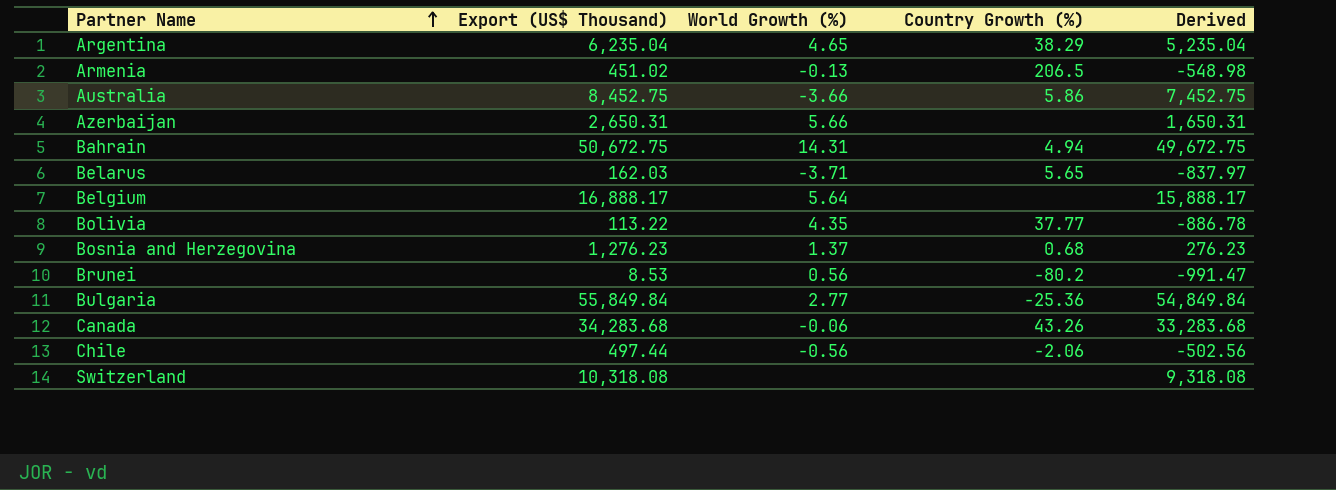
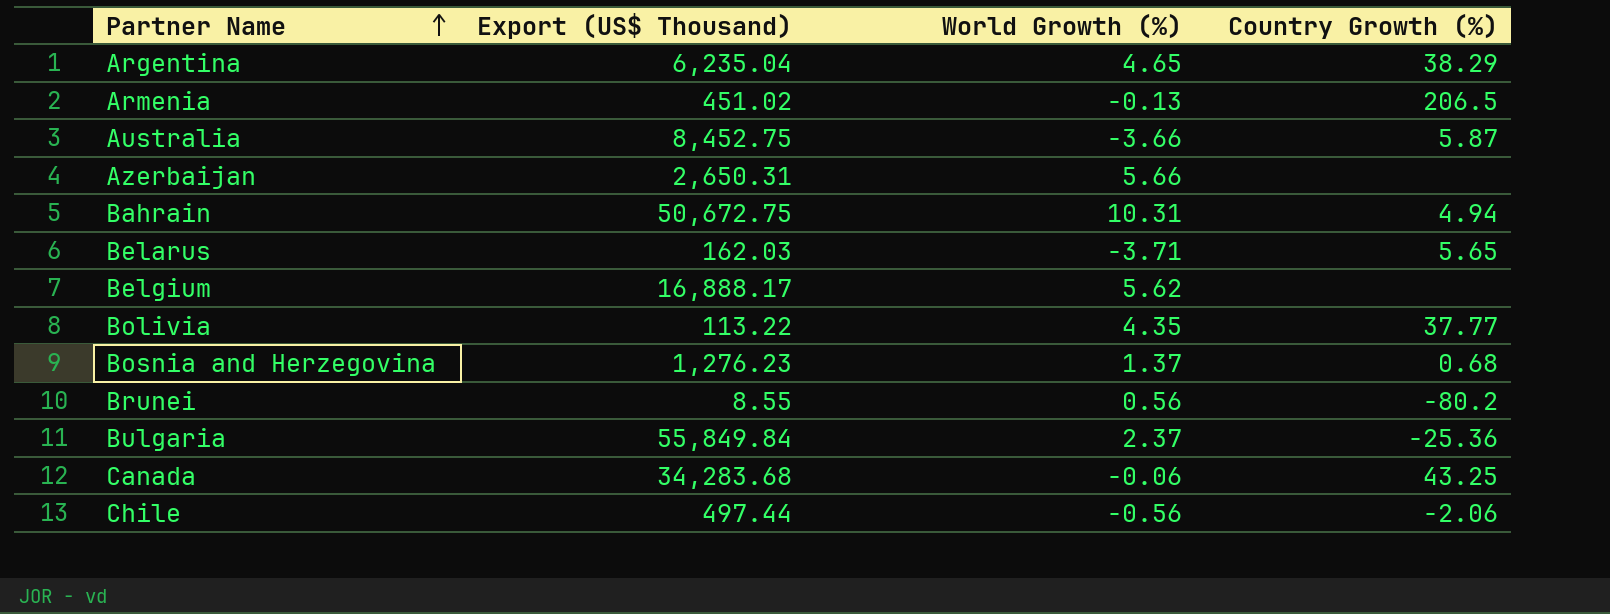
column Derived | formula: [Export (US$ Thousand)] - 1000 -> none
row Switzerland: 10,318.08 | none | none | 9,318.08 -> none
Australia | Country Growth (%): 5.86 -> 5.87
Bahrain | World Growth (%): 14.31 -> 10.31
Belgium | World Growth (%): 5.64 -> 5.62
Brunei | Export (US$ Thousand): 8.53 -> 8.55
Bulgaria | World Growth (%): 2.77 -> 2.37
Canada | Country Growth (%): 43.26 -> 43.25

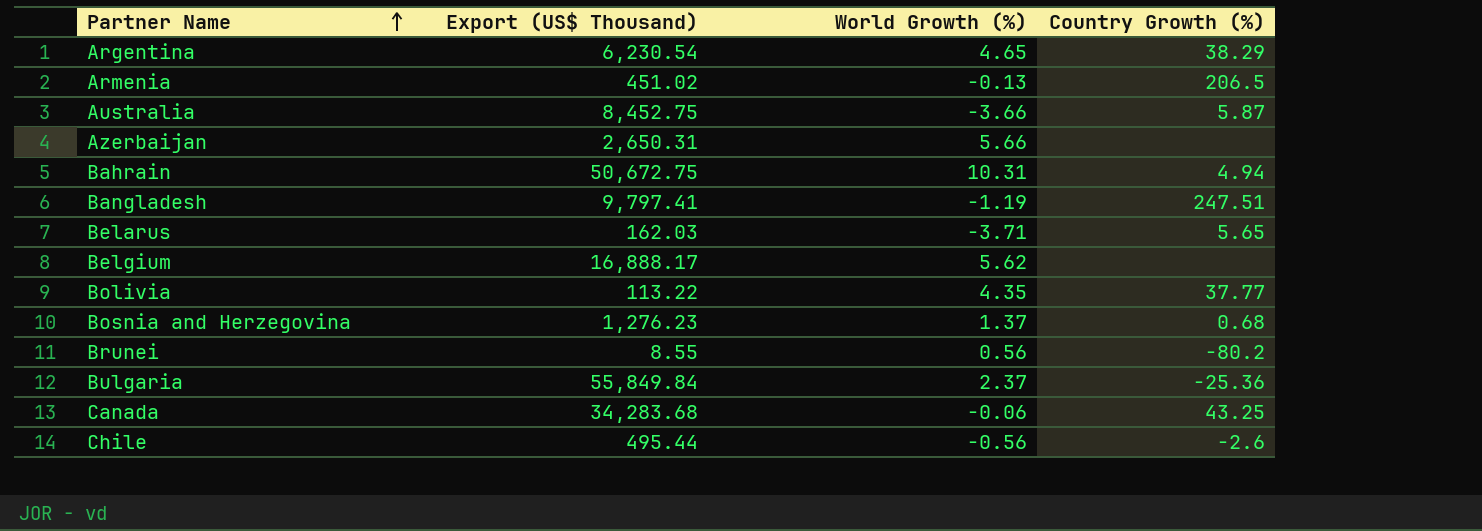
Argentina | Export (US$ Thousand): 6,235.04 -> 6,230.54
row Bangladesh: none -> 9,797.41 | -1.19 | 247.51
Chile | Export (US$ Thousand): 497.44 -> 495.44
Chile | Country Growth (%): -2.06 -> -2.6

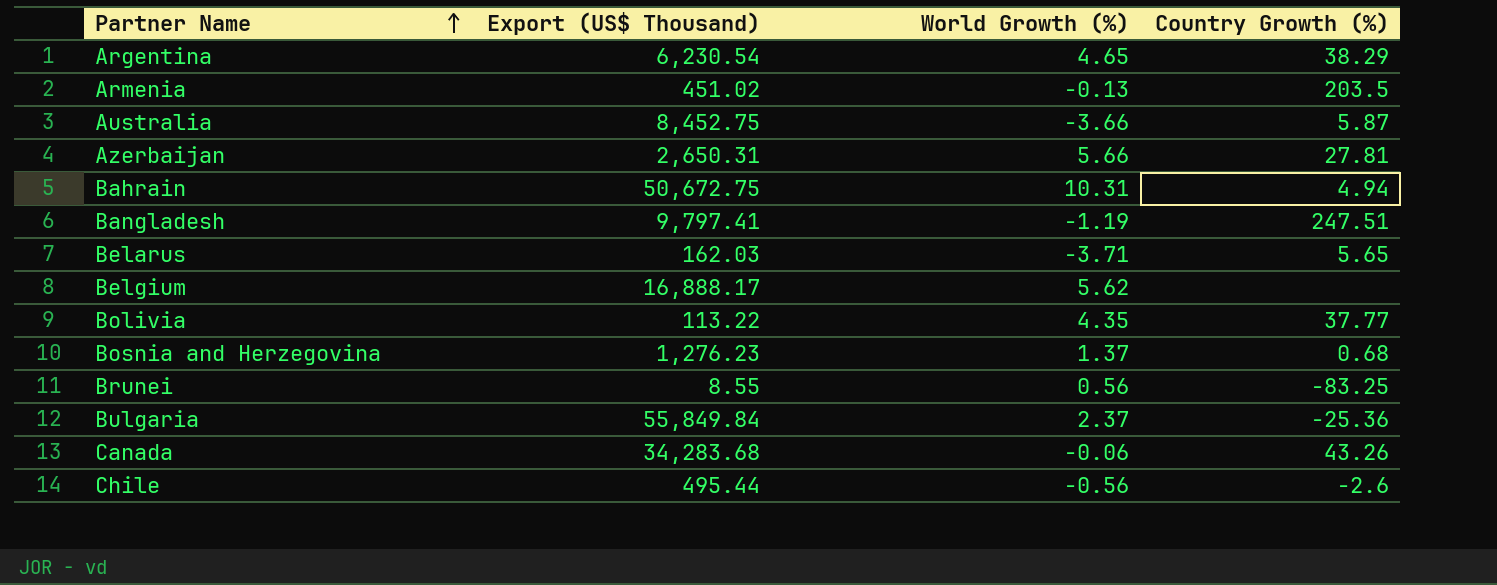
Armenia | Country Growth (%): 206.5 -> 203.5
Azerbaijan | Country Growth (%): none -> 27.81
Brunei | Country Growth (%): -80.2 -> -83.25
Canada | Country Growth (%): 43.25 -> 43.26

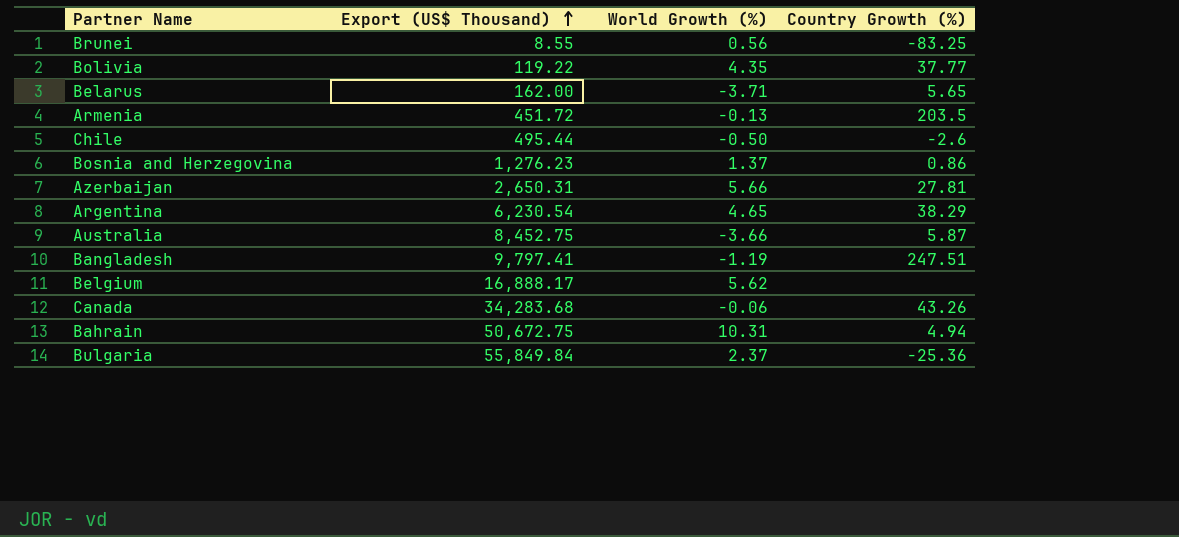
row order: Partner Name ascending -> Export (US$ Thousand) ascending
Bolivia | Export (US$ Thousand): 113.22 -> 119.22
Belarus | Export (US$ Thousand): 162.03 -> 162.00
Armenia | Export (US$ Thousand): 451.02 -> 451.72
Chile | World Growth (%): -0.56 -> -0.50
Bosnia and Herzegovina | Country Growth (%): 0.68 -> 0.86

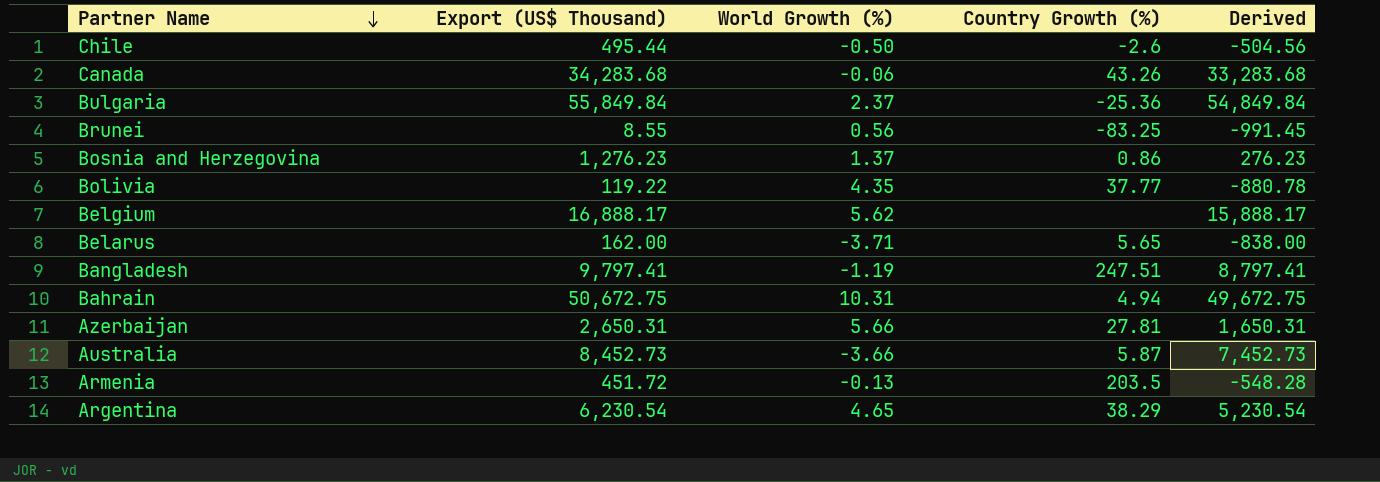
row order: Export (US$ Thousand) ascending -> Partner Name descending
column Derived | formula: none -> [Export (US$ Thousand)] - 1000
Australia | Export (US$ Thousand): 8,452.75 -> 8,452.73

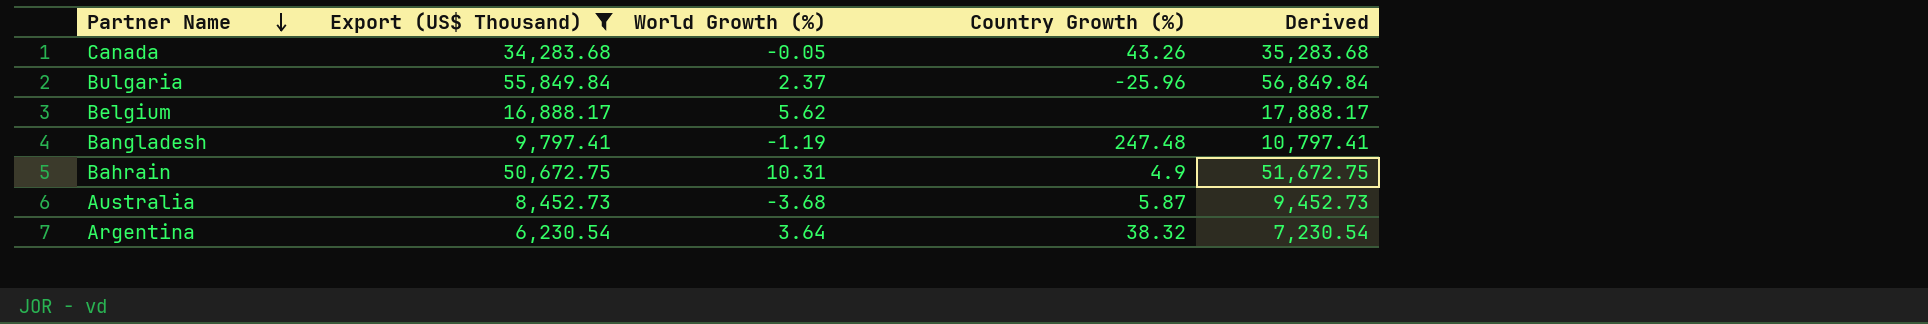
filter: none -> Export (US$ Thousand) >= 6,230.54
column Derived | formula: [Export (US$ Thousand)] - 1000 -> [Export (US$ Thousand)] + 1000
Canada | World Growth (%): -0.06 -> -0.05
Bulgaria | Country Growth (%): -25.36 -> -25.96
Bangladesh | Country Growth (%): 247.51 -> 247.48
Bahrain | Country Growth (%): 4.94 -> 4.9
Australia | World Growth (%): -3.66 -> -3.68
Argentina | World Growth (%): 4.65 -> 3.64
Argentina | Country Growth (%): 38.29 -> 38.32

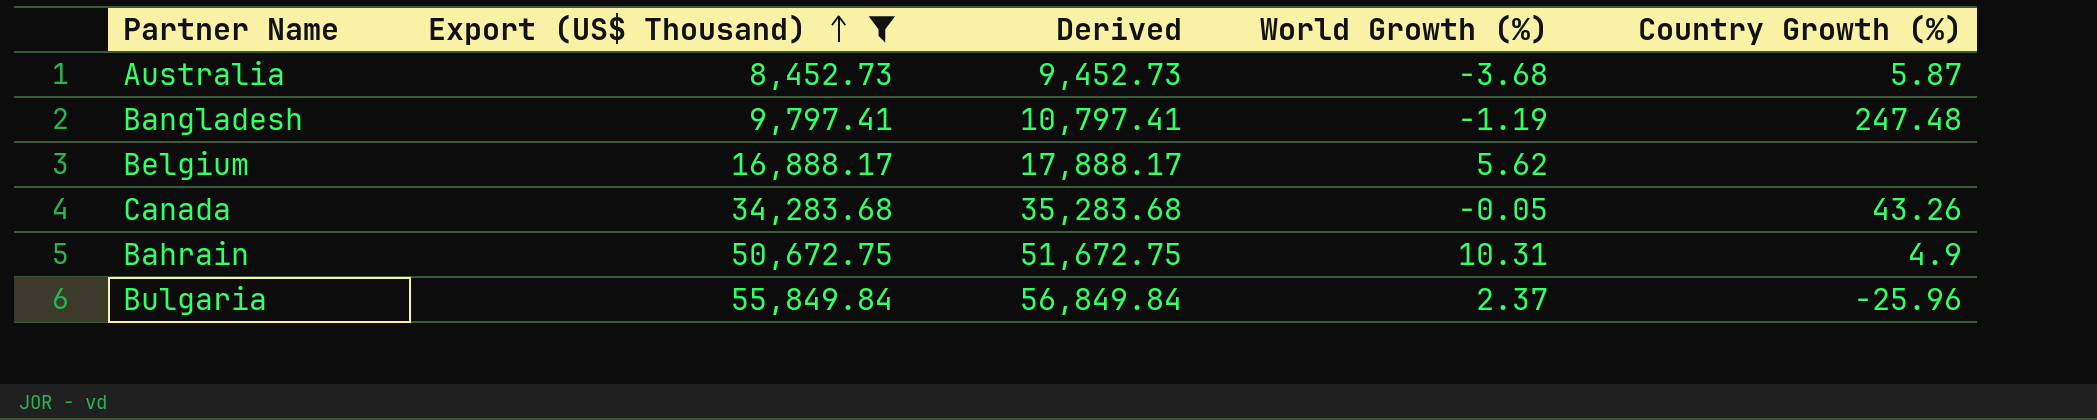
row order: Partner Name descending -> Export (US$ Thousand) ascending
column Derived | position: 5 -> 3
row Argentina: 6,230.54 | 3.64 | 38.32 | 7,230.54 -> none

